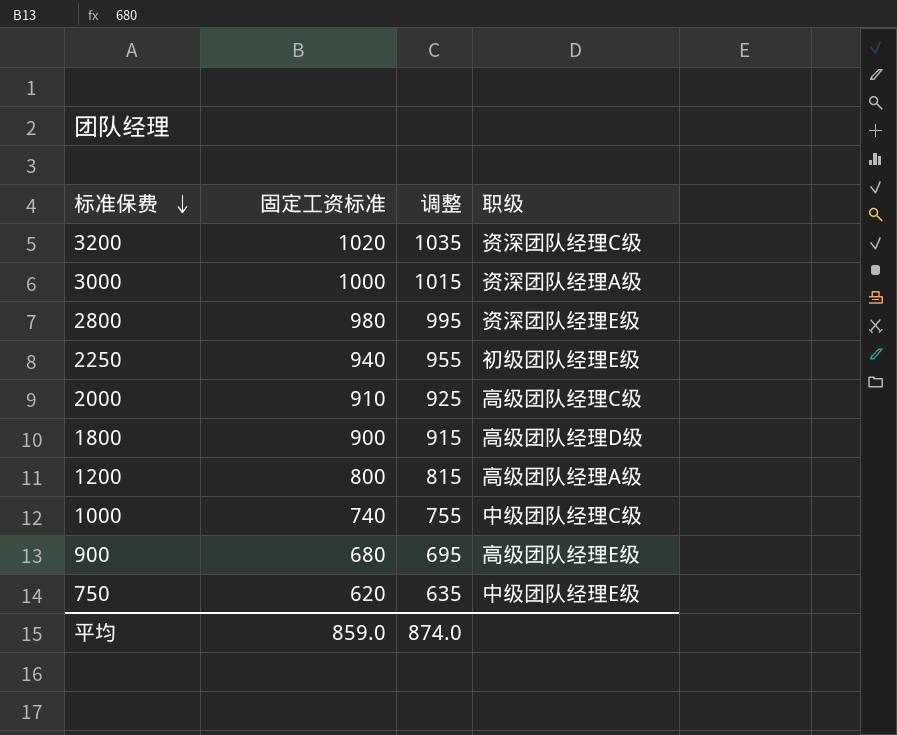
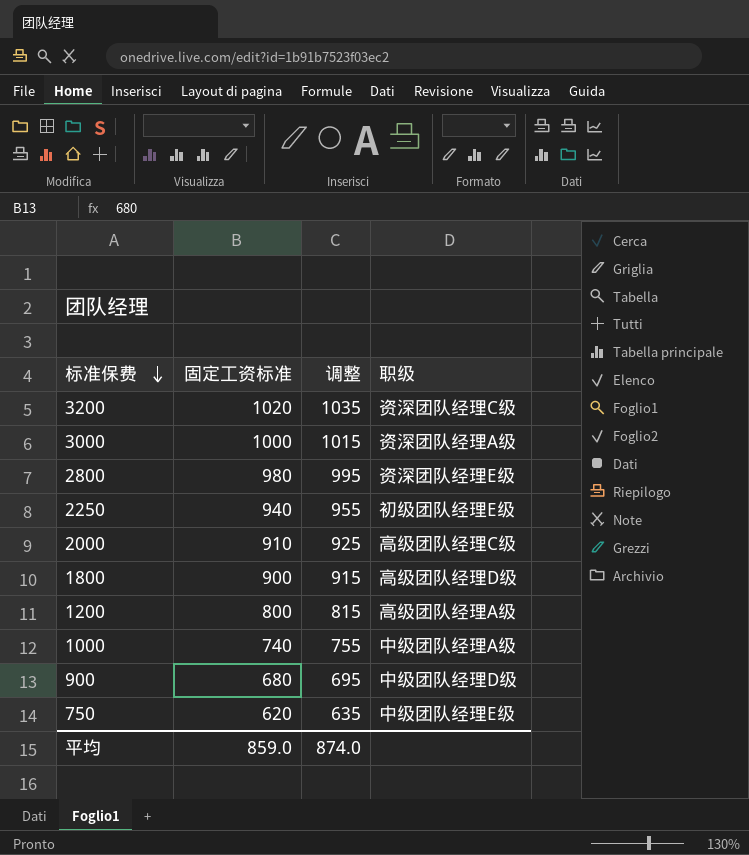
1000 | 职级: 中级团队经理C级 -> 中级团队经理A级
900 | 职级: 高级团队经理E级 -> 中级团队经理D级

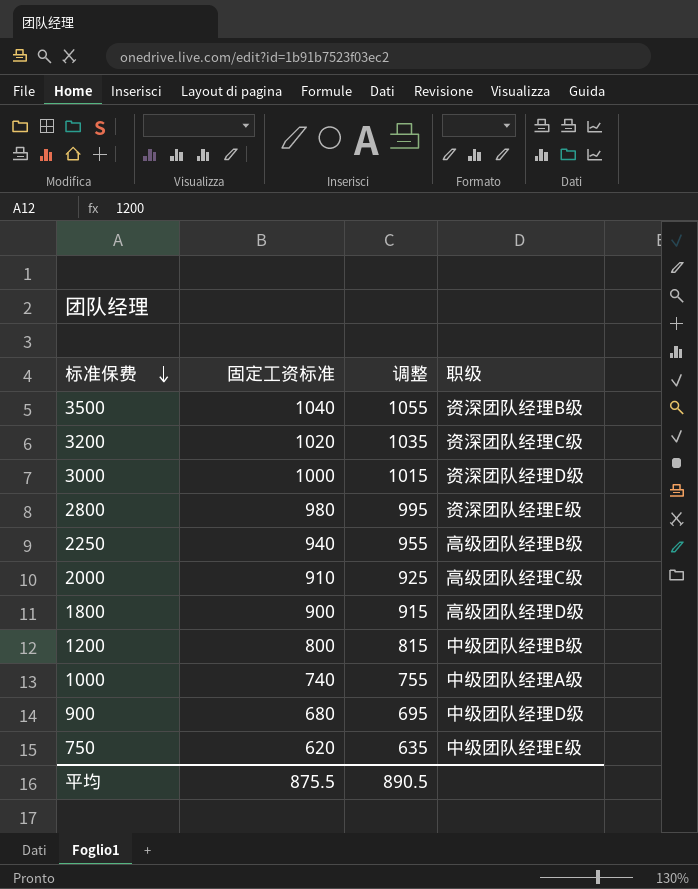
row 3500: none -> 1040 | 1055 | 资深团队经理B级
3000 | 职级: 资深团队经理A级 -> 资深团队经理D级
2250 | 职级: 初级团队经理E级 -> 高级团队经理B级
1200 | 职级: 高级团队经理A级 -> 中级团队经理B级
平均 | 固定工资标准: 859.0 -> 875.5
平均 | 调整: 874.0 -> 890.5

